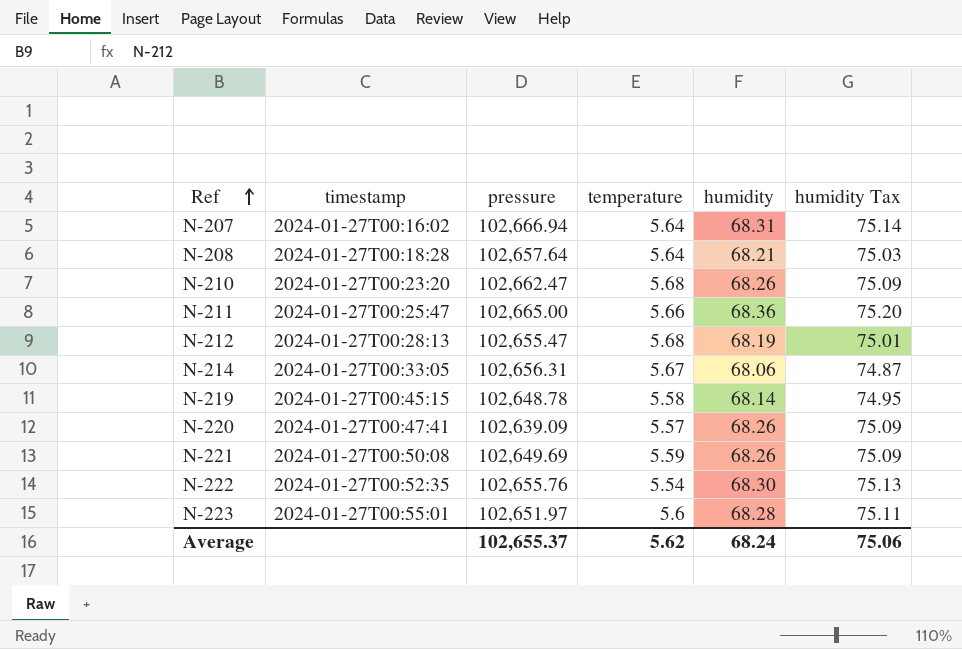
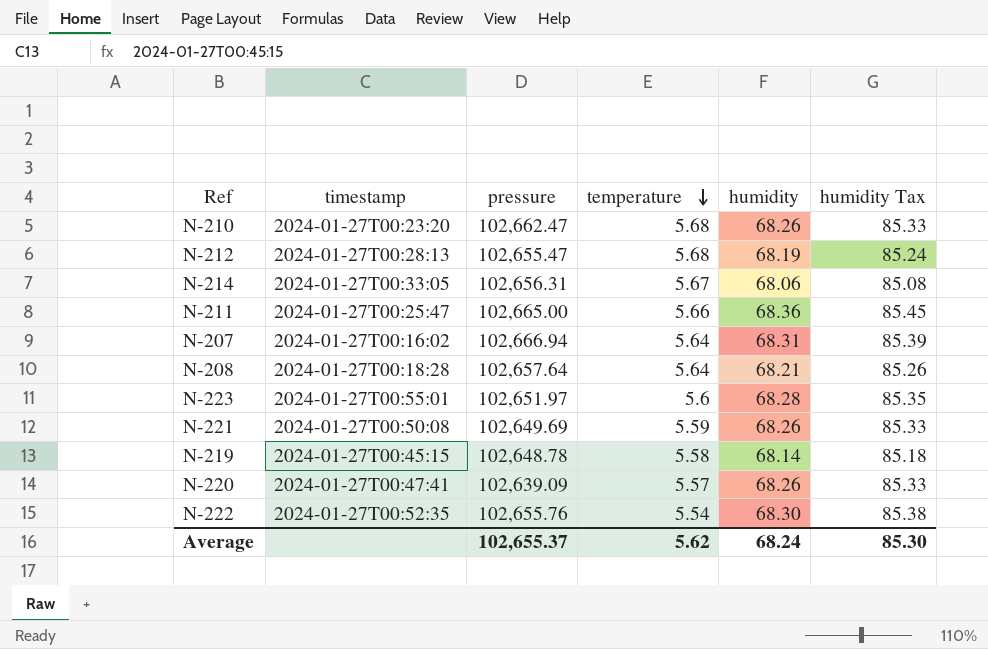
row order: Ref ascending -> temperature descending
column humidity Tax | formula: [humidity] * 1.1 -> [humidity] * 1.25
Average | humidity Tax: 75.06 -> 85.30

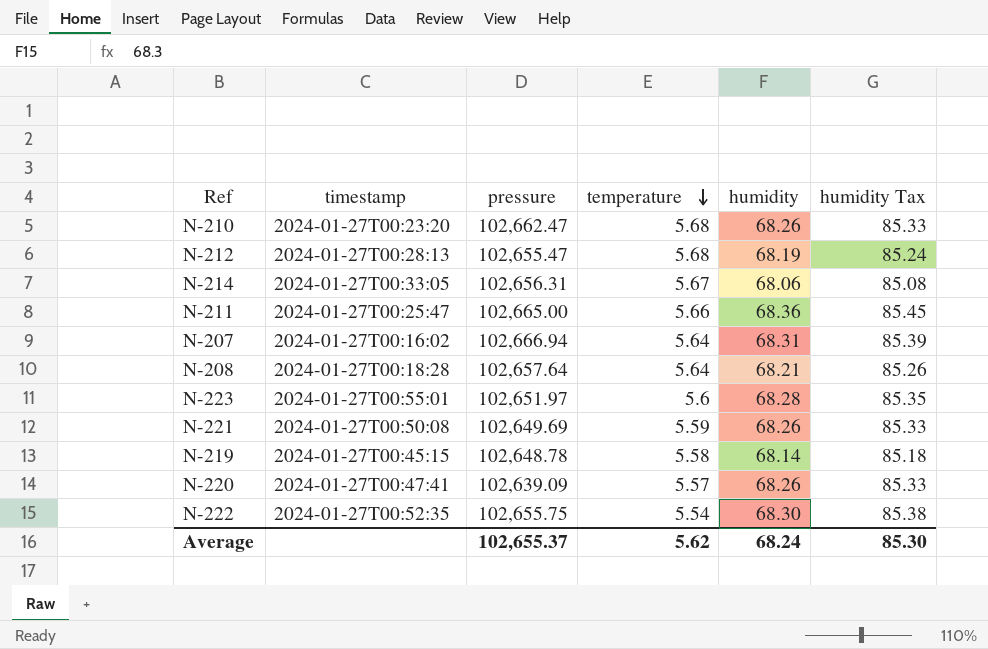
N-222 | pressure: 102,655.76 -> 102,655.75

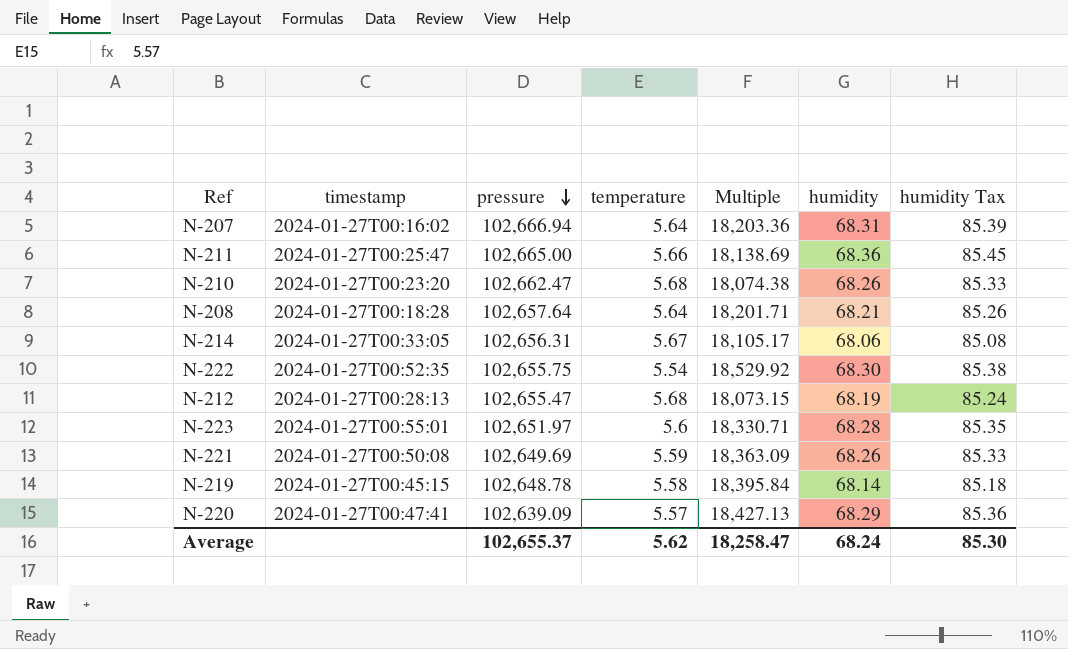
row order: temperature descending -> pressure descending
column Multiple | formula: none -> [pressure] / [temperature]
N-220 | humidity: 68.26 -> 68.29
N-220 | humidity Tax: 85.33 -> 85.36

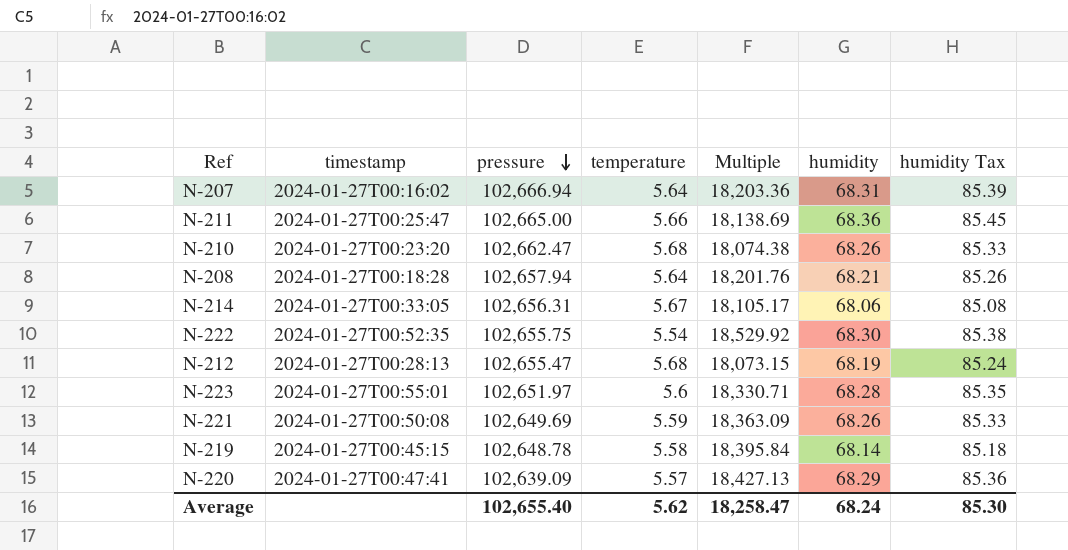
N-208 | pressure: 102,657.64 -> 102,657.94
N-208 | Multiple: 18,201.71 -> 18,201.76
Average | pressure: 102,655.37 -> 102,655.40

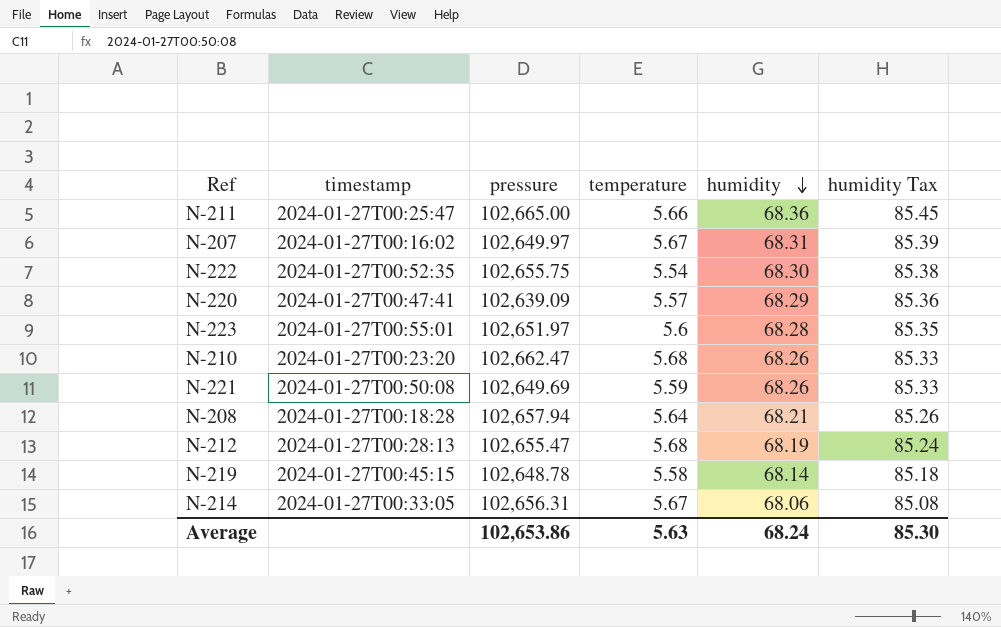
row order: pressure descending -> humidity descending
column Multiple | formula: [pressure] / [temperature] -> none
N-207 | pressure: 102,666.94 -> 102,649.97
N-207 | temperature: 5.64 -> 5.67
Average | pressure: 102,655.40 -> 102,653.86
Average | temperature: 5.62 -> 5.63

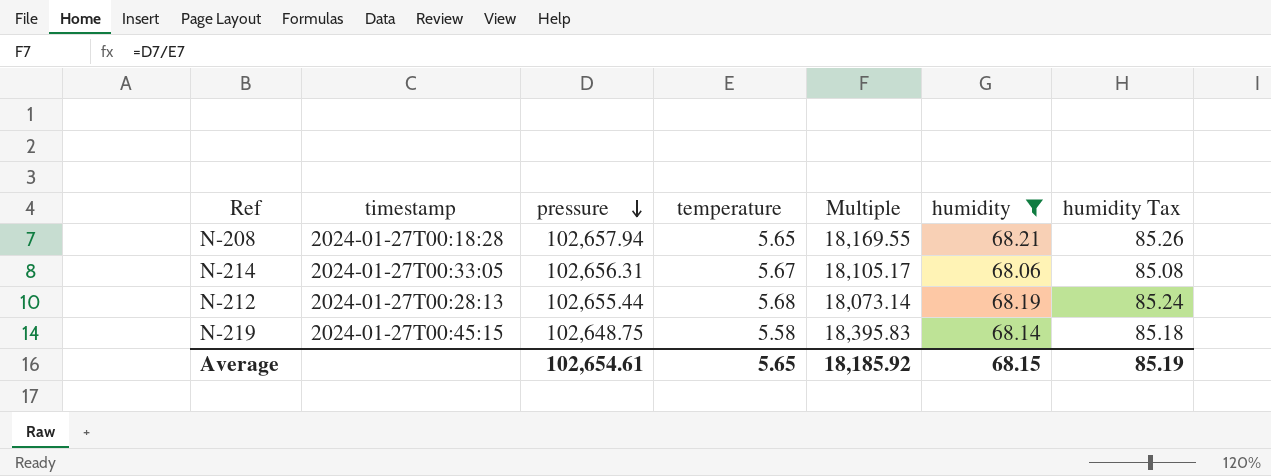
filter: none -> humidity <= 68.21
row order: humidity descending -> pressure descending
column Multiple | formula: none -> [pressure] / [temperature]
N-208 | temperature: 5.64 -> 5.65
N-212 | pressure: 102,655.47 -> 102,655.44
N-219 | pressure: 102,648.78 -> 102,648.75
Average | pressure: 102,653.86 -> 102,654.61
Average | temperature: 5.63 -> 5.65
Average | humidity: 68.24 -> 68.15
Average | humidity Tax: 85.30 -> 85.19

